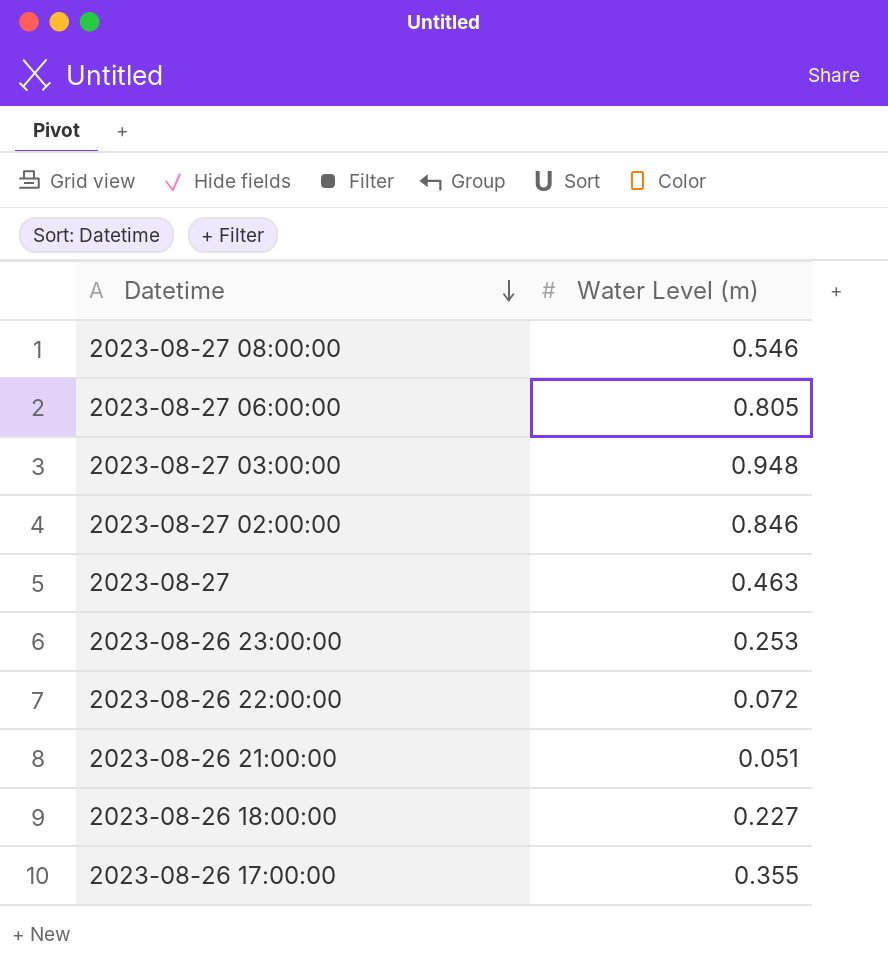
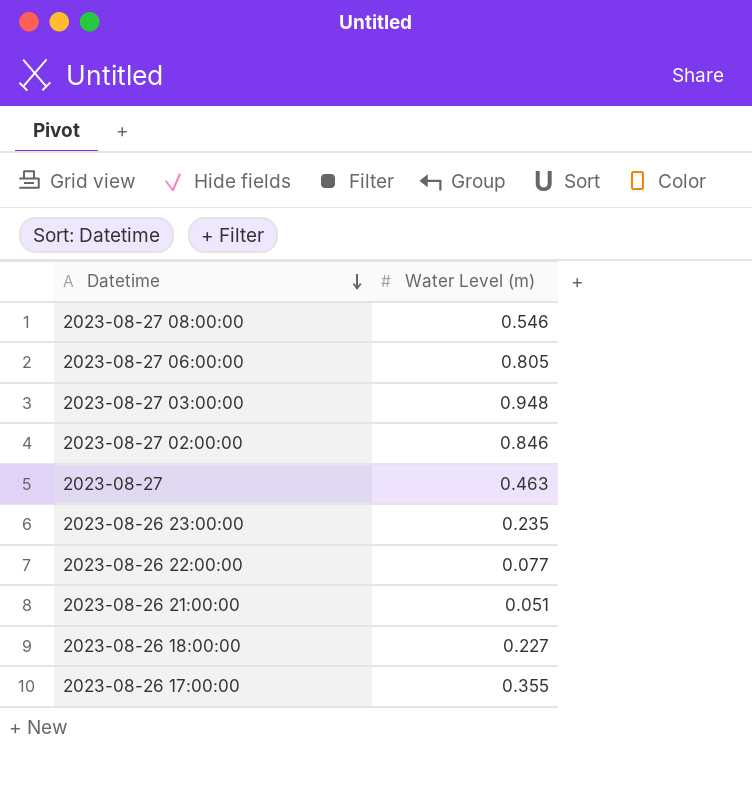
2023-08-26 23:00:00 | Water Level (m): 0.253 -> 0.235
2023-08-26 22:00:00 | Water Level (m): 0.072 -> 0.077

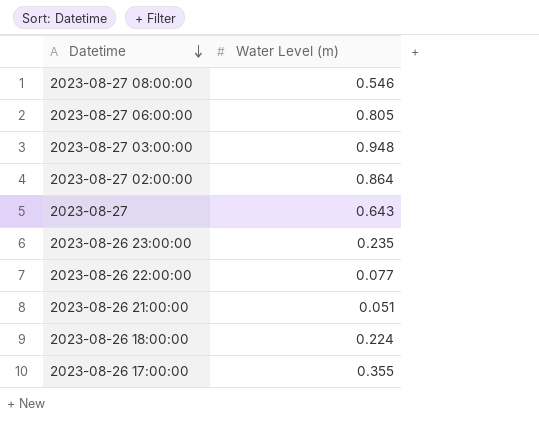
2023-08-27 02:00:00 | Water Level (m): 0.846 -> 0.864
2023-08-27 | Water Level (m): 0.463 -> 0.643
2023-08-26 18:00:00 | Water Level (m): 0.227 -> 0.224

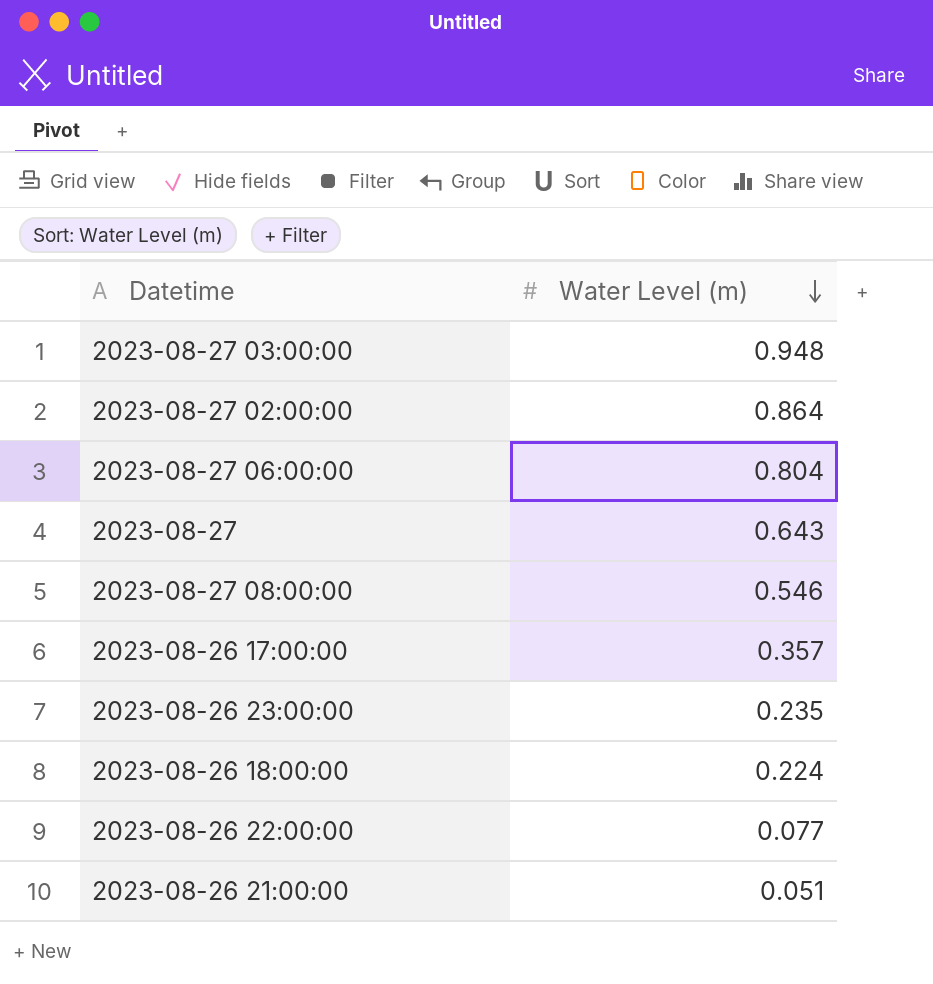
row order: Datetime descending -> Water Level (m) descending
2023-08-27 06:00:00 | Water Level (m): 0.805 -> 0.804
2023-08-26 17:00:00 | Water Level (m): 0.355 -> 0.357

